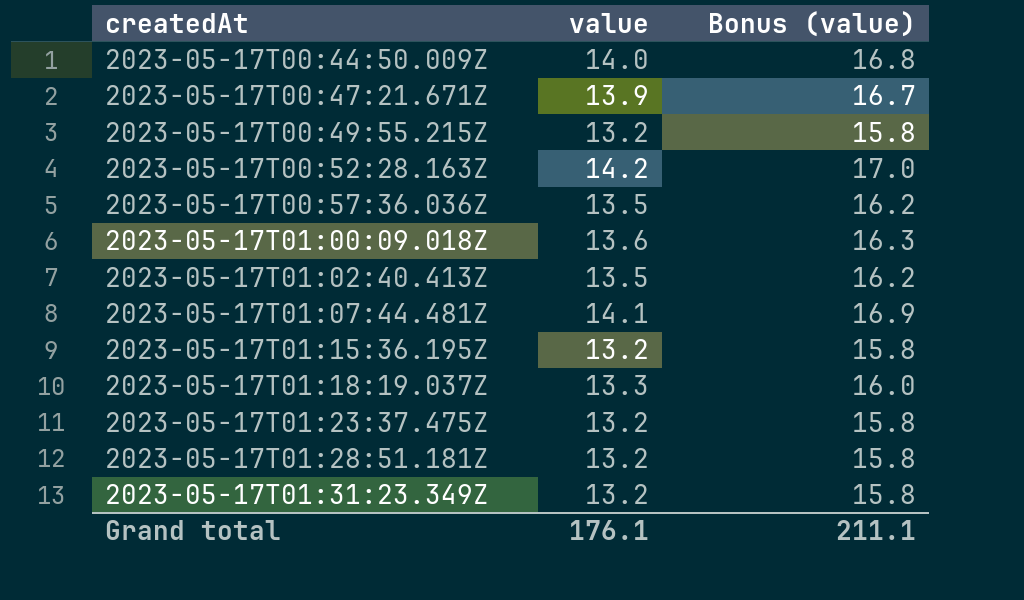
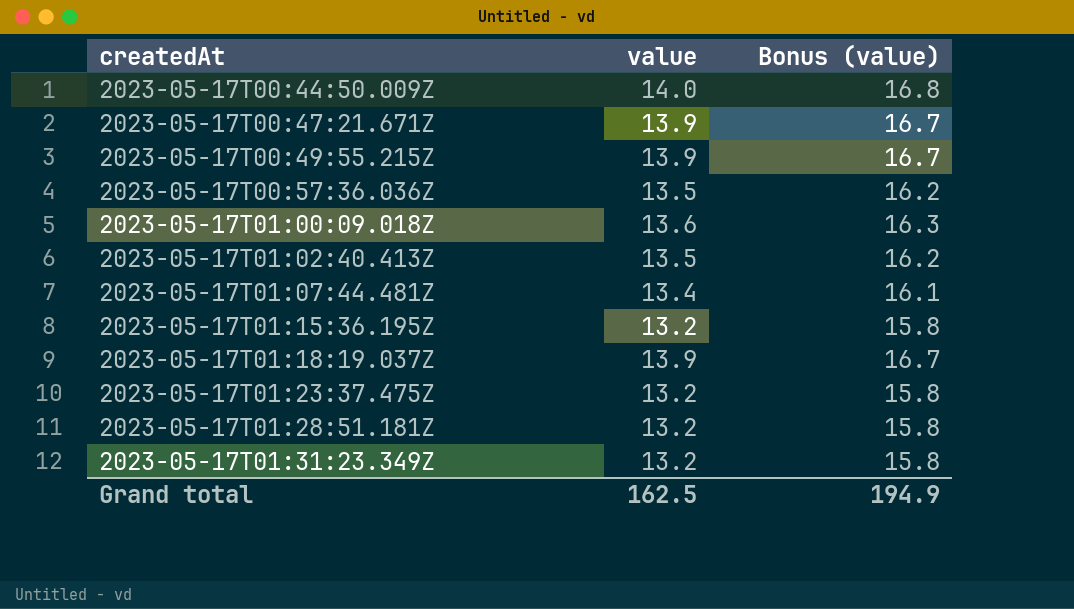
row 2023-05-17T00:52:28.163Z: 14.2 | 17.0 -> none
2023-05-17T00:49:55.215Z | value: 13.2 -> 13.9
2023-05-17T00:49:55.215Z | Bonus (value): 15.8 -> 16.7
2023-05-17T01:07:44.481Z | value: 14.1 -> 13.4
2023-05-17T01:07:44.481Z | Bonus (value): 16.9 -> 16.1
2023-05-17T01:18:19.037Z | value: 13.3 -> 13.9
2023-05-17T01:18:19.037Z | Bonus (value): 16.0 -> 16.7
Grand total | value: 176.1 -> 162.5
Grand total | Bonus (value): 211.1 -> 194.9

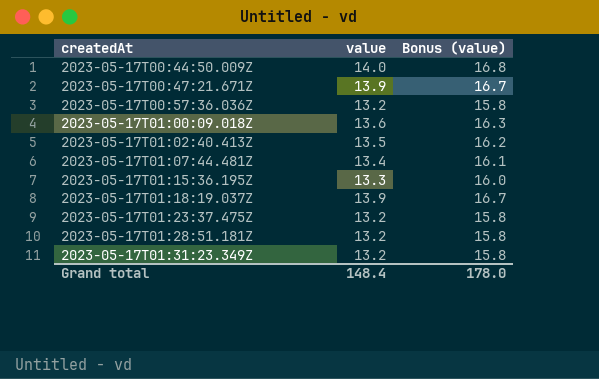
row 2023-05-17T00:49:55.215Z: 13.9 | 16.7 -> none
2023-05-17T00:57:36.036Z | value: 13.5 -> 13.2
2023-05-17T00:57:36.036Z | Bonus (value): 16.2 -> 15.8
2023-05-17T01:15:36.195Z | value: 13.2 -> 13.3
2023-05-17T01:15:36.195Z | Bonus (value): 15.8 -> 16.0
Grand total | value: 162.5 -> 148.4
Grand total | Bonus (value): 194.9 -> 178.0

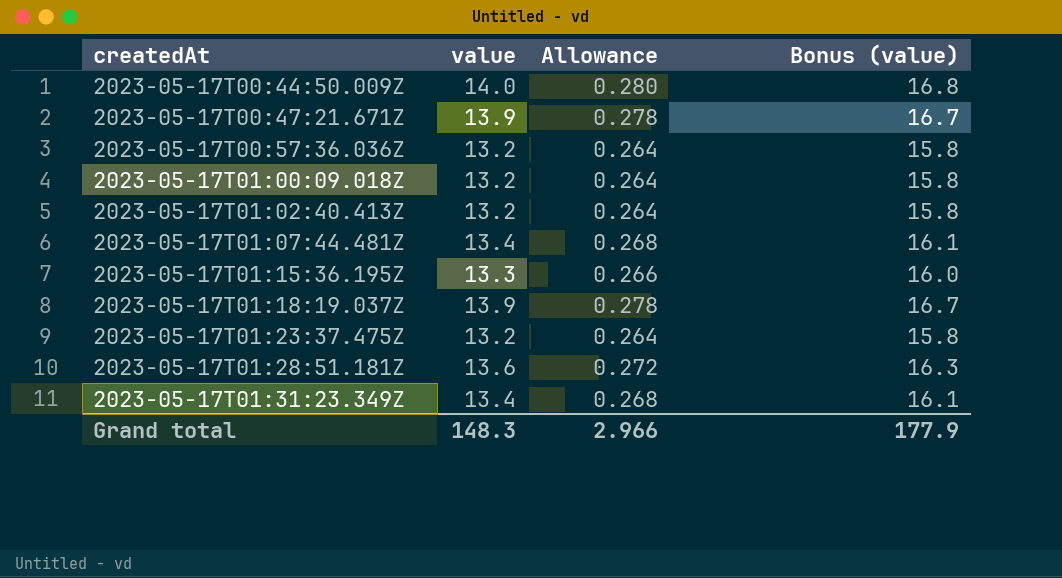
column Allowance | formula: none -> [value] * 0.02
2023-05-17T01:00:09.018Z | value: 13.6 -> 13.2
2023-05-17T01:00:09.018Z | Bonus (value): 16.3 -> 15.8
2023-05-17T01:02:40.413Z | value: 13.5 -> 13.2
2023-05-17T01:02:40.413Z | Bonus (value): 16.2 -> 15.8
2023-05-17T01:28:51.181Z | value: 13.2 -> 13.6
2023-05-17T01:28:51.181Z | Bonus (value): 15.8 -> 16.3
2023-05-17T01:31:23.349Z | value: 13.2 -> 13.4
2023-05-17T01:31:23.349Z | Bonus (value): 15.8 -> 16.1
Grand total | value: 148.4 -> 148.3
Grand total | Bonus (value): 178.0 -> 177.9

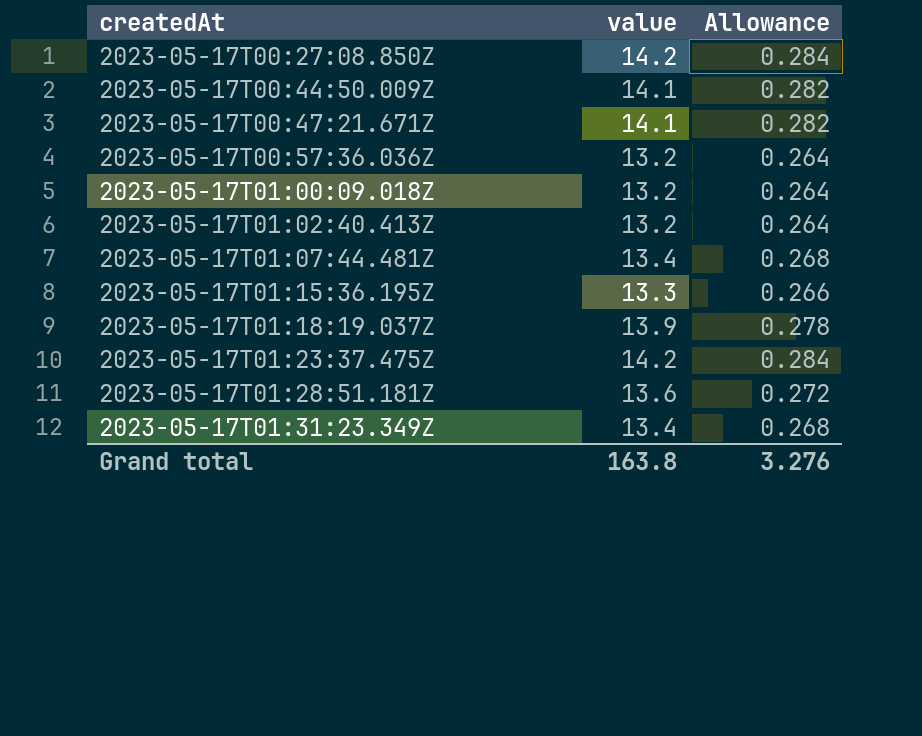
column Bonus (value) | formula: [value] * 1.2 -> none
row 2023-05-17T00:27:08.850Z: none -> 14.2 | 0.284
2023-05-17T00:44:50.009Z | value: 14.0 -> 14.1
2023-05-17T00:44:50.009Z | Allowance: 0.280 -> 0.282
2023-05-17T00:47:21.671Z | value: 13.9 -> 14.1
2023-05-17T00:47:21.671Z | Allowance: 0.278 -> 0.282
2023-05-17T01:23:37.475Z | value: 13.2 -> 14.2
2023-05-17T01:23:37.475Z | Allowance: 0.264 -> 0.284
Grand total | value: 148.3 -> 163.8
Grand total | Allowance: 2.966 -> 3.276

